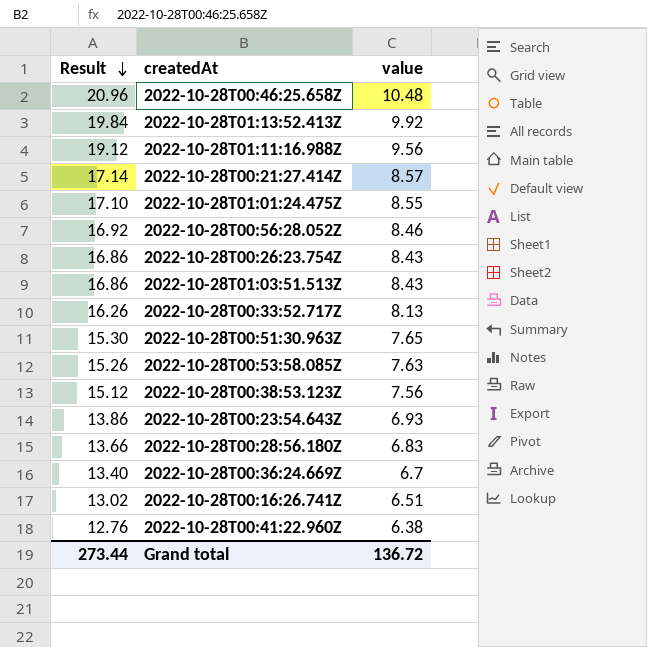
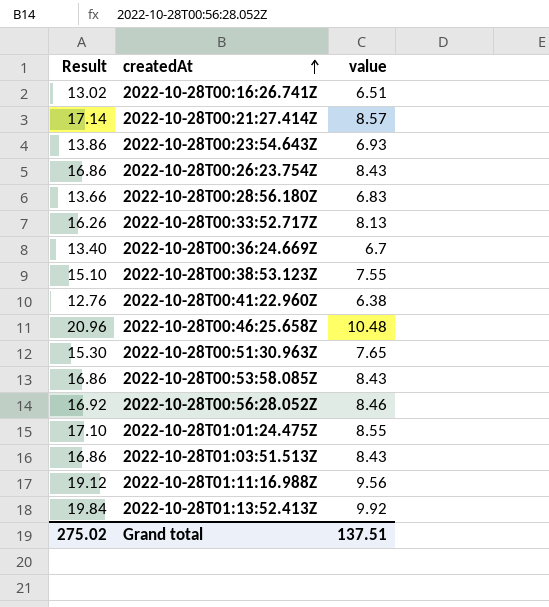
row order: Result descending -> createdAt ascending
2022-10-28T00:38:53.123Z | Result: 15.12 -> 15.10
2022-10-28T00:38:53.123Z | value: 7.56 -> 7.55
2022-10-28T00:53:58.085Z | Result: 15.26 -> 16.86
2022-10-28T00:53:58.085Z | value: 7.63 -> 8.43
Grand total | Result: 273.44 -> 275.02
Grand total | value: 136.72 -> 137.51

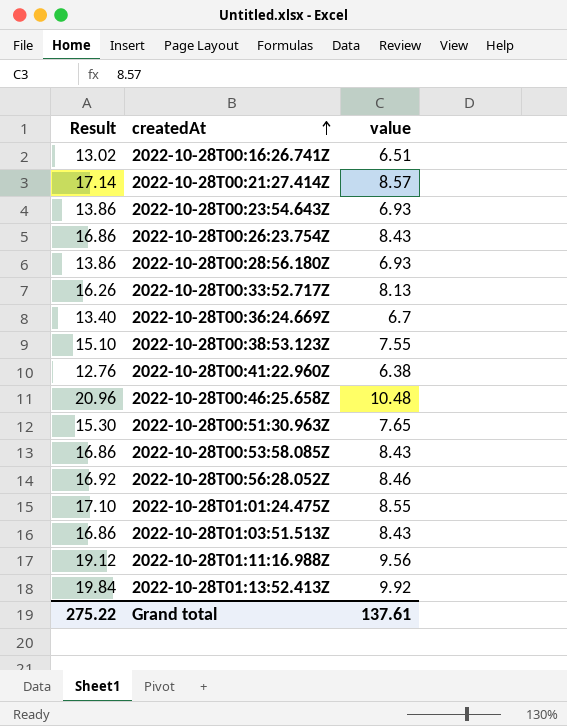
2022-10-28T00:28:56.180Z | Result: 13.66 -> 13.86
2022-10-28T00:28:56.180Z | value: 6.83 -> 6.93
Grand total | Result: 275.02 -> 275.22
Grand total | value: 137.51 -> 137.61

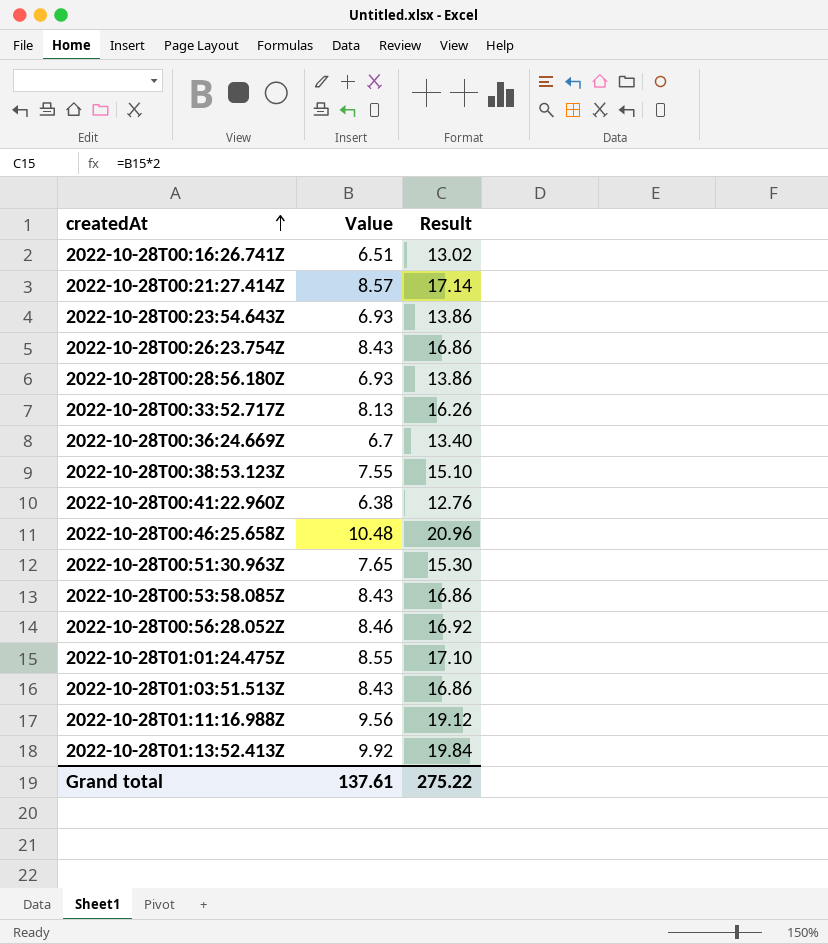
column name: value -> Value
column Result | position: 1 -> 3

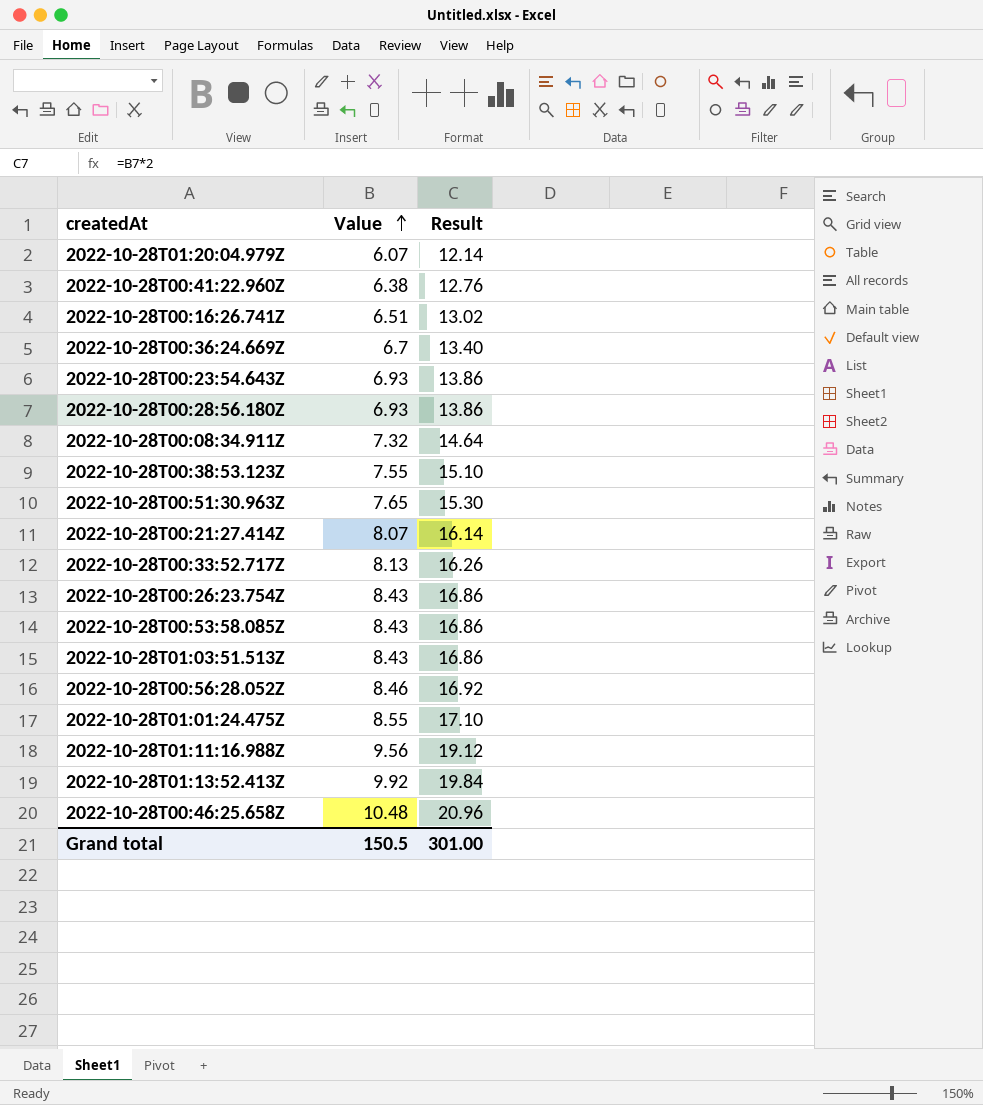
row order: createdAt ascending -> Value ascending
row 2022-10-28T01:20:04.979Z: none -> 6.07 | 12.14
row 2022-10-28T00:08:34.911Z: none -> 7.32 | 14.64
2022-10-28T00:21:27.414Z | Value: 8.57 -> 8.07
2022-10-28T00:21:27.414Z | Result: 17.14 -> 16.14
Grand total | Value: 137.61 -> 150.5
Grand total | Result: 275.22 -> 301.00

